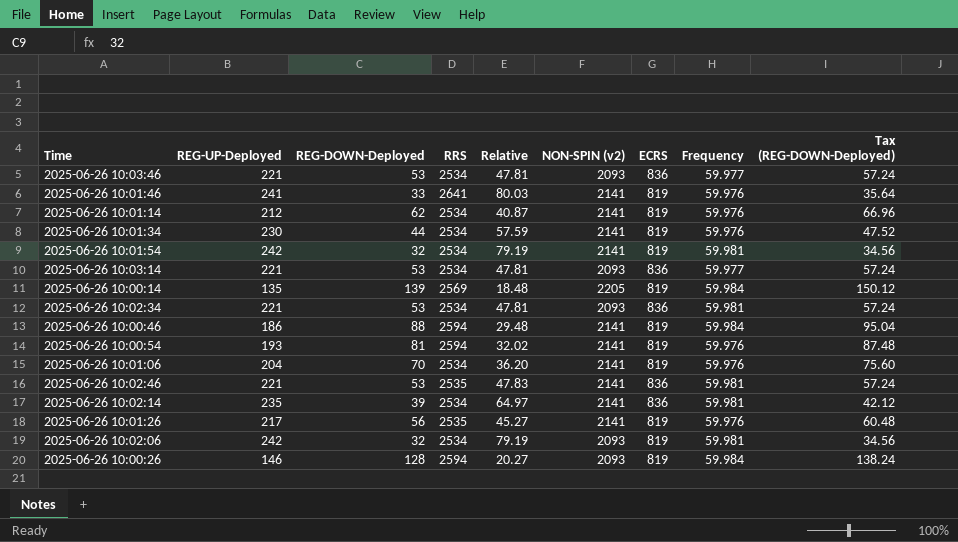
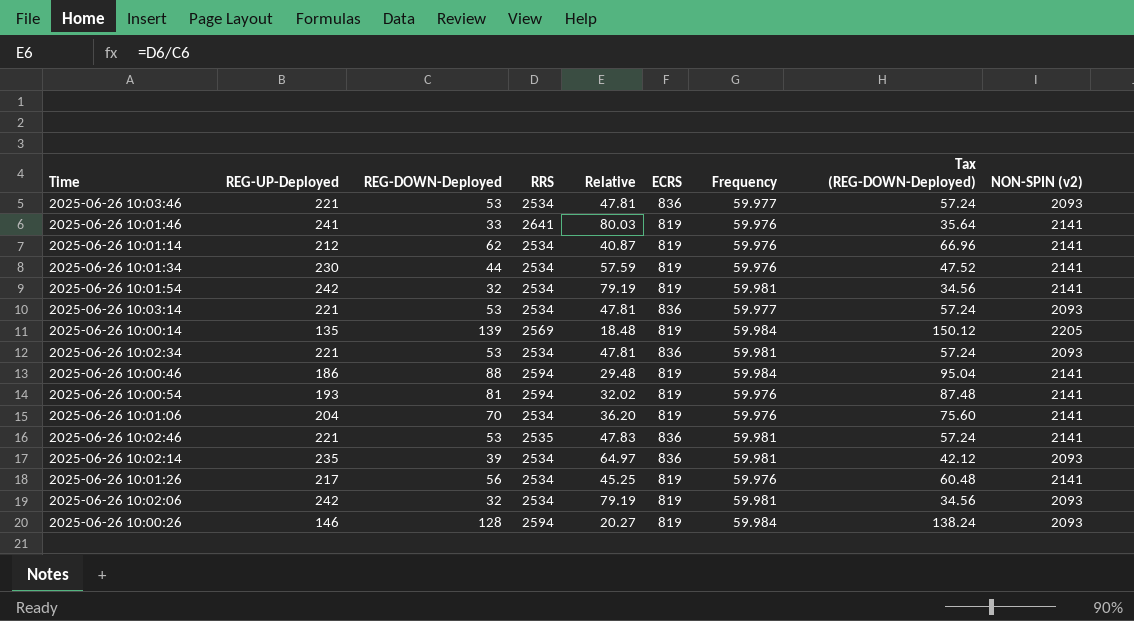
column NON-SPIN (v2) | position: 6 -> 9
2025-06-26 10:02:14 | NON-SPIN (v2): 2141 -> 2093
2025-06-26 10:01:26 | RRS: 2535 -> 2534
2025-06-26 10:01:26 | Relative: 45.27 -> 45.25

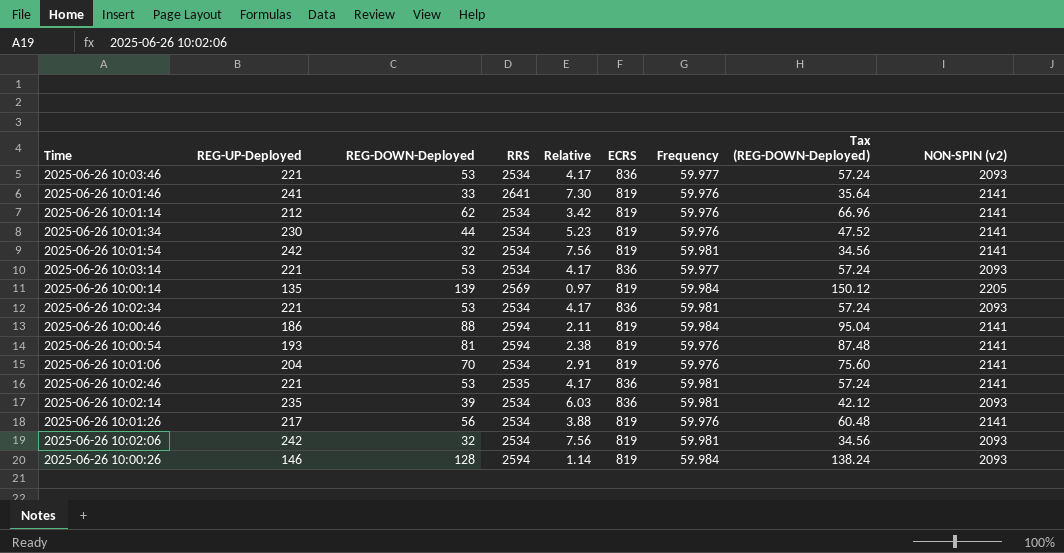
column Relative | formula: [RRS] / [REG-DOWN-Deployed] -> [REG-UP-Deployed] / [REG-DOWN-Deployed]

